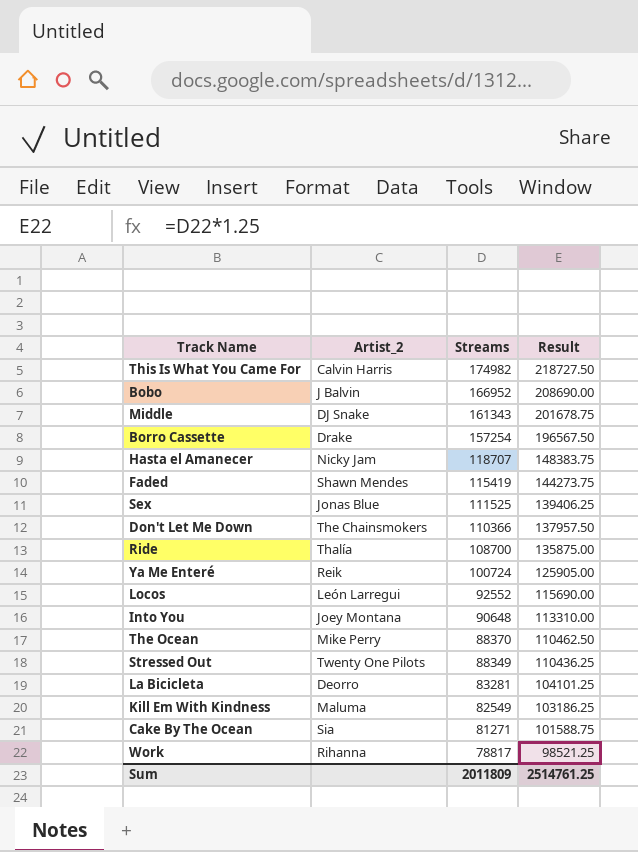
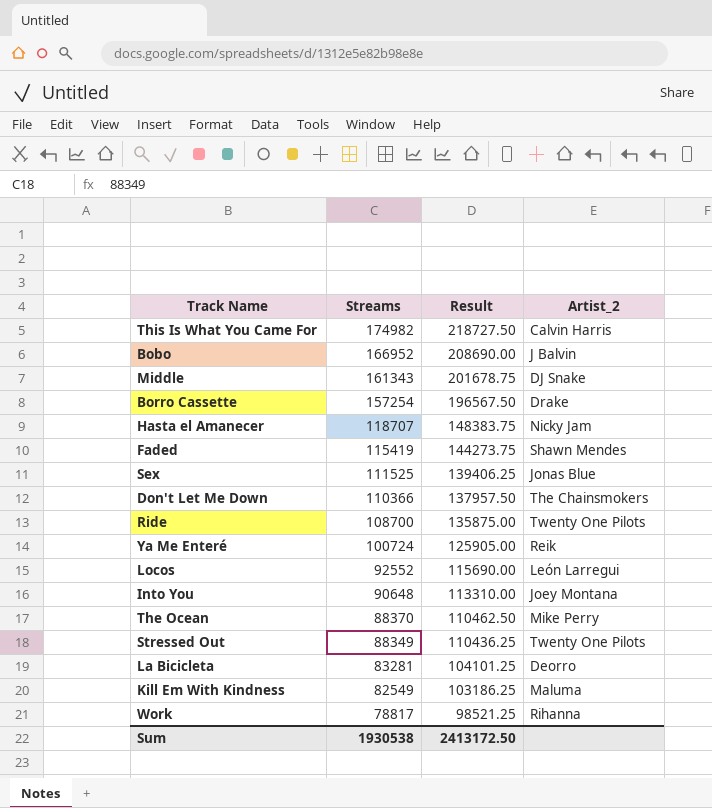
column Artist_2 | position: 2 -> 4
row Cake By The Ocean: Sia | 81271 | 101588.75 -> none
Ride | Artist_2: Thalía -> Twenty One Pilots
Sum | Streams: 2011809 -> 1930538
Sum | Result: 2514761.25 -> 2413172.50

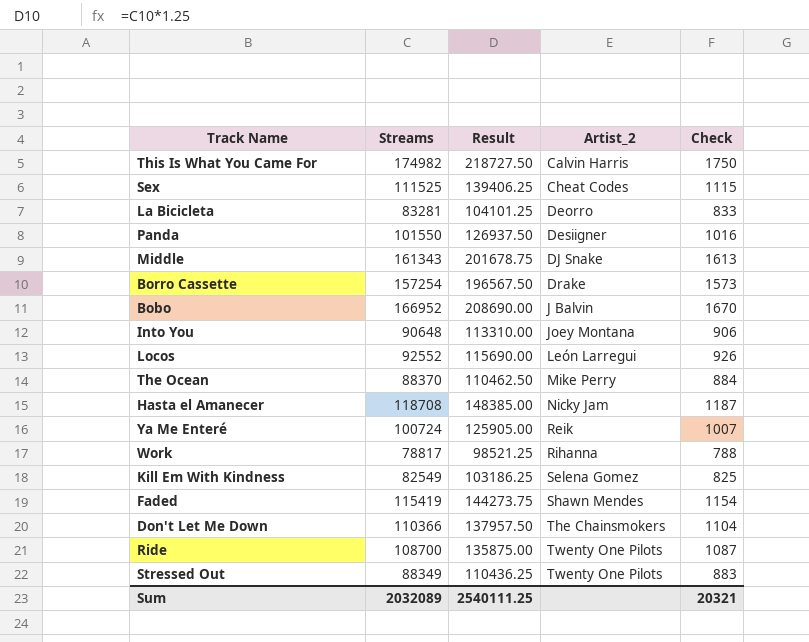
row order: Streams descending -> Artist_2 ascending
column Check | formula: none -> [Streams] * 0.01
Sex | Artist_2: Jonas Blue -> Cheat Codes
row Panda: none -> 101550 | 126937.50 | Desiigner | 1016
Hasta el Amanecer | Streams: 118707 -> 118708
Hasta el Amanecer | Result: 148383.75 -> 148385.00
Kill Em With Kindness | Artist_2: Maluma -> Selena Gomez
Sum | Streams: 1930538 -> 2032089
Sum | Result: 2413172.50 -> 2540111.25

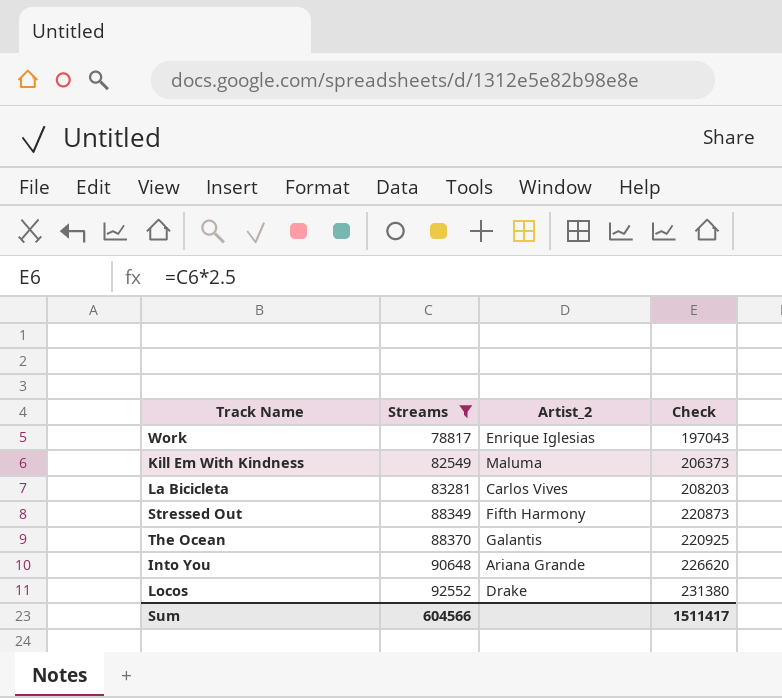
filter: none -> Streams <= 92552
row order: Artist_2 ascending -> Streams ascending
column Result | formula: [Streams] * 1.25 -> none
column Check | formula: [Streams] * 0.01 -> [Streams] * 2.5
Work | Artist_2: Rihanna -> Enrique Iglesias
Kill Em With Kindness | Artist_2: Selena Gomez -> Maluma
La Bicicleta | Artist_2: Deorro -> Carlos Vives
Stressed Out | Artist_2: Twenty One Pilots -> Fifth Harmony
The Ocean | Artist_2: Mike Perry -> Galantis
Into You | Artist_2: Joey Montana -> Ariana Grande
Locos | Artist_2: León Larregui -> Drake
Sum | Streams: 2032089 -> 604566
Sum | Check: 20321 -> 1511417

